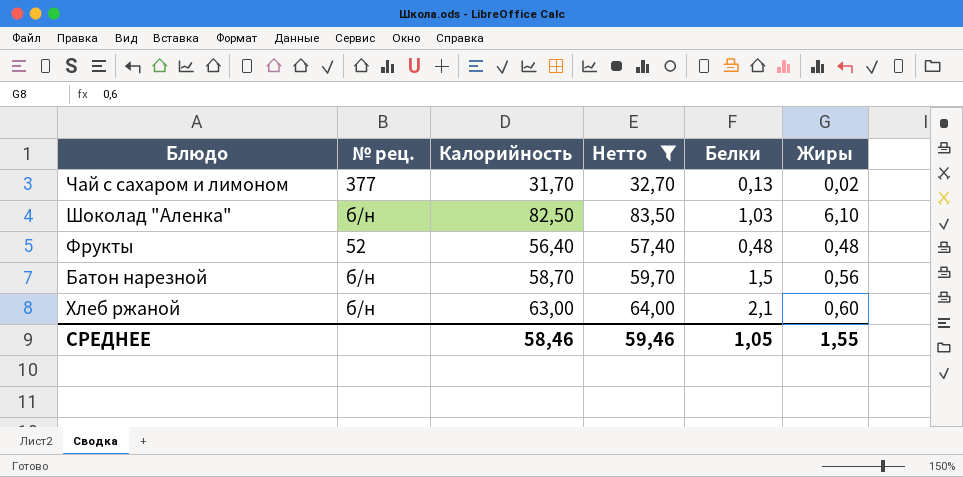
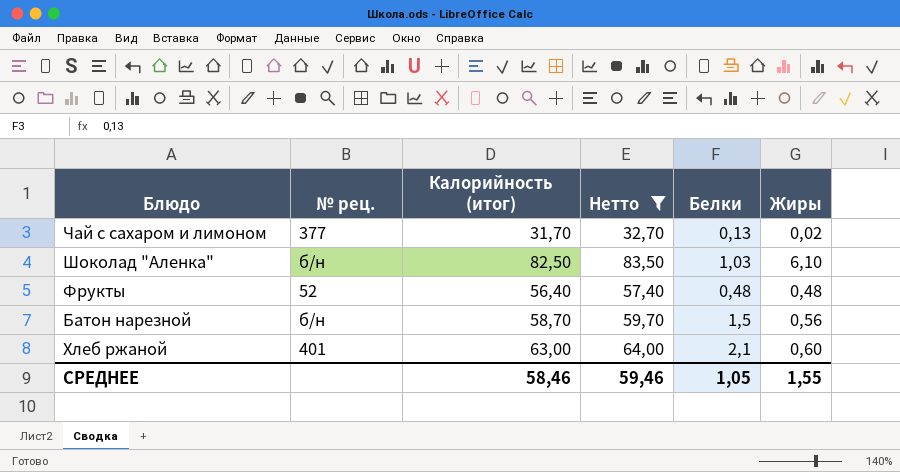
column name: Калорийность -> Калорийность (итог)
Хлеб ржаной | № рец.: б/н -> 401

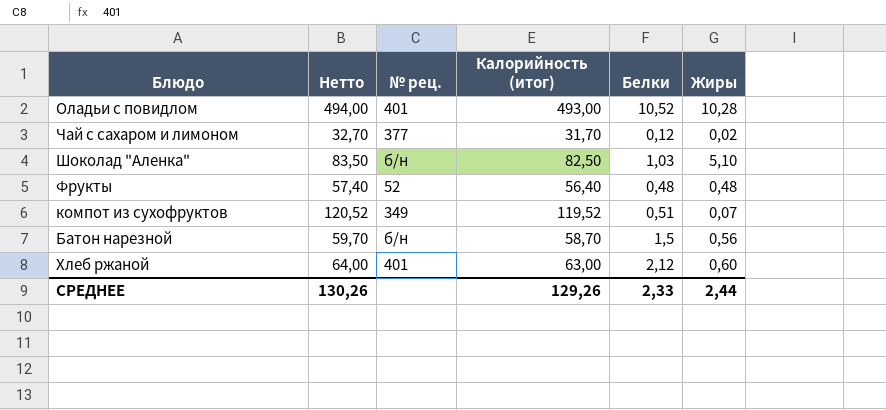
filter: Нетто <= 83,50 -> none
column Нетто | position: 4 -> 2
Чай с сахаром и лимоном | Белки: 0,13 -> 0,12
Шоколад "Аленка" | Жиры: 6,10 -> 5,10
Хлеб ржаной | Белки: 2,1 -> 2,12
СРЕДНЕЕ | Нетто: 59,46 -> 130,26
СРЕДНЕЕ | Калорийность (итог): 58,46 -> 129,26
СРЕДНЕЕ | Белки: 1,05 -> 2,33
СРЕДНЕЕ | Жиры: 1,55 -> 2,44

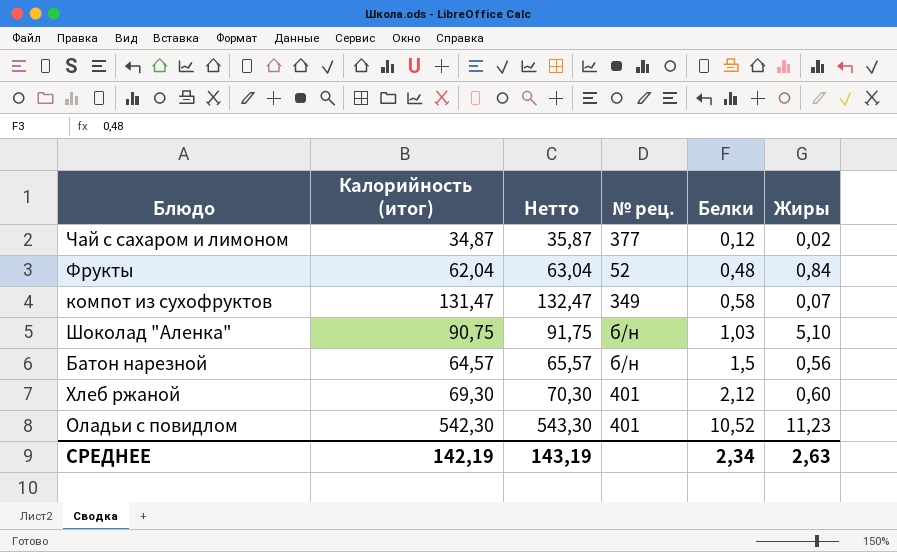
row order: none -> Белки ascending
column Калорийность (итог) | position: 4 -> 2
Чай с сахаром и лимоном | Калорийность (итог): 31,70 -> 34,87
Чай с сахаром и лимоном | Нетто: 32,70 -> 35,87
Фрукты | Калорийность (итог): 56,40 -> 62,04
Фрукты | Нетто: 57,40 -> 63,04
Фрукты | Жиры: 0,48 -> 0,84
компот из сухофруктов | Калорийность (итог): 119,52 -> 131,47
компот из сухофруктов | Нетто: 120,52 -> 132,47
компот из сухофруктов | Белки: 0,51 -> 0,58
Шоколад "Аленка" | Калорийность (итог): 82,50 -> 90,75
Шоколад "Аленка" | Нетто: 83,50 -> 91,75
Батон нарезной | Калорийность (итог): 58,70 -> 64,57
Батон нарезной | Нетто: 59,70 -> 65,57
Хлеб ржаной | Калорийность (итог): 63,00 -> 69,30
Хлеб ржаной | Нетто: 64,00 -> 70,30
Оладьи с повидлом | Калорийность (итог): 493,00 -> 542,30
Оладьи с повидлом | Нетто: 494,00 -> 543,30
Оладьи с повидлом | Жиры: 10,28 -> 11,23
СРЕДНЕЕ | Калорийность (итог): 129,26 -> 142,19
СРЕДНЕЕ | Нетто: 130,26 -> 143,19
СРЕДНЕЕ | Белки: 2,33 -> 2,34
СРЕДНЕЕ | Жиры: 2,44 -> 2,63

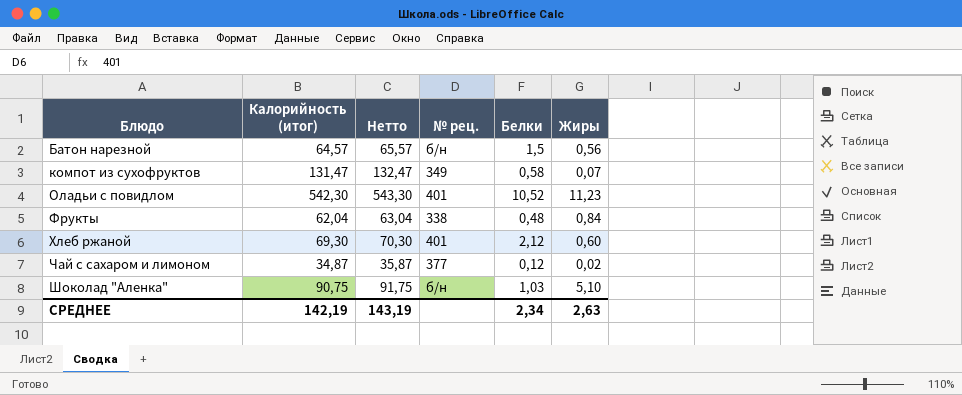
row order: Белки ascending -> Блюдо ascending
Фрукты | № рец.: 52 -> 338

